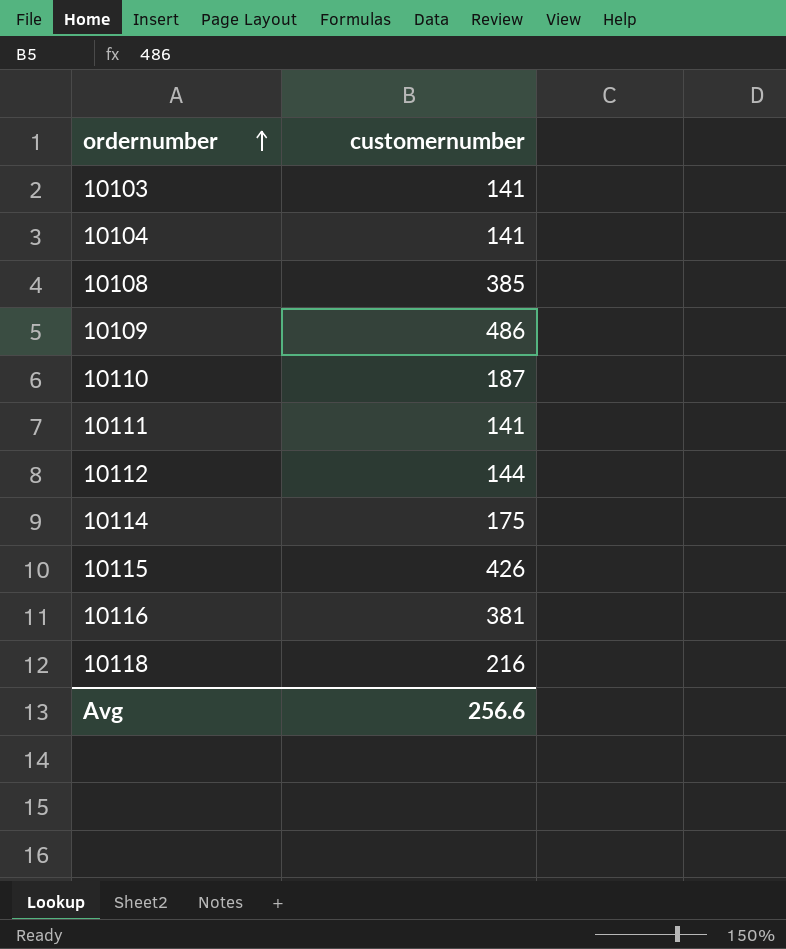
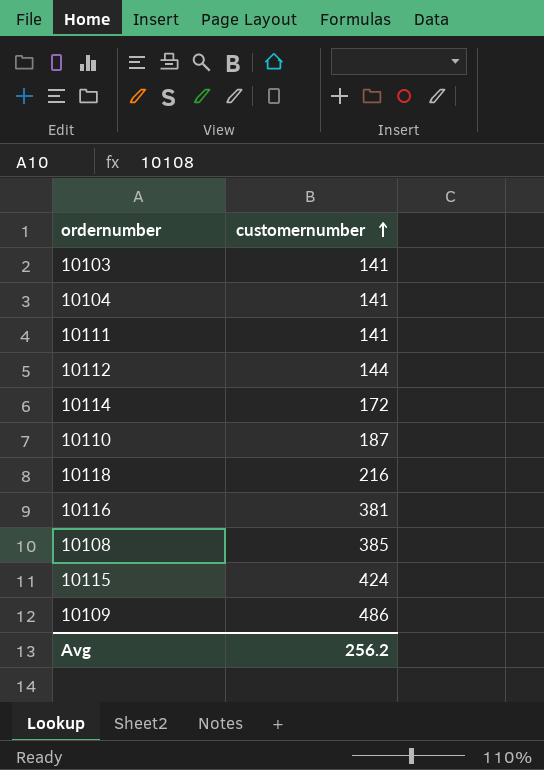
row order: ordernumber ascending -> customernumber ascending
10114 | customernumber: 175 -> 172
10115 | customernumber: 426 -> 424
Avg | customernumber: 256.6 -> 256.2

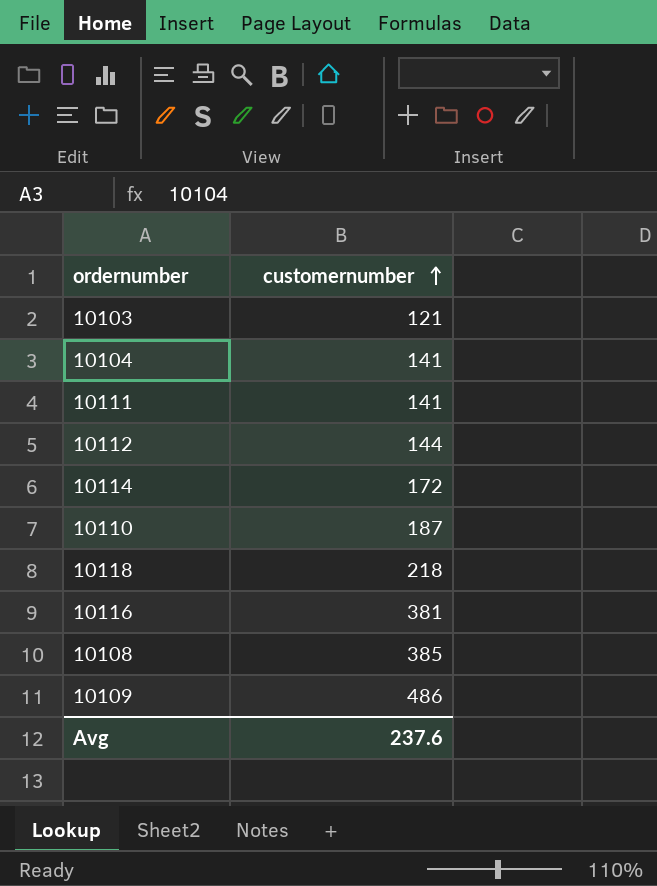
row 10115: 424 -> none
10103 | customernumber: 141 -> 121
10118 | customernumber: 216 -> 218
Avg | customernumber: 256.2 -> 237.6

